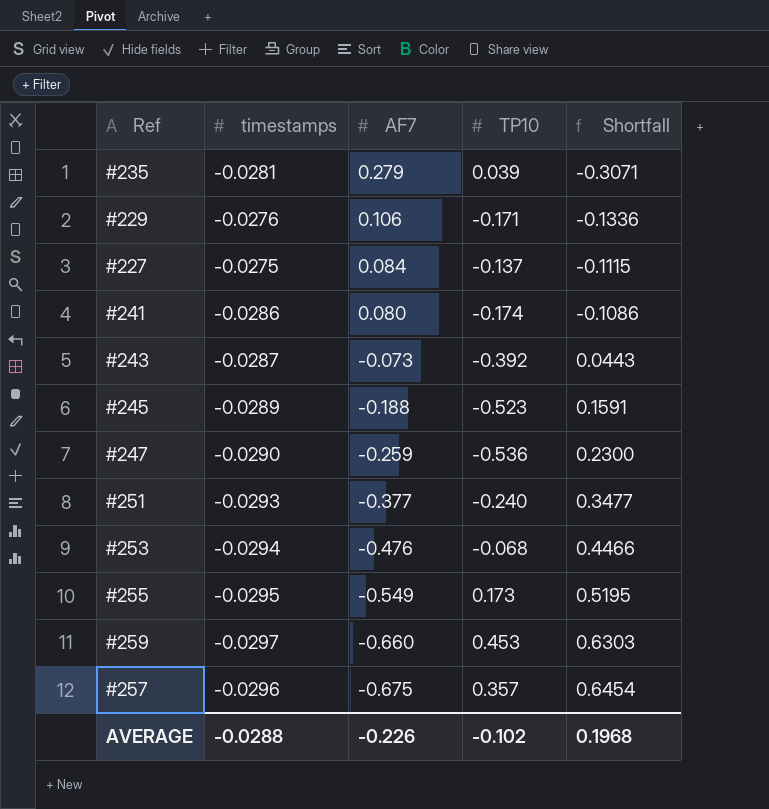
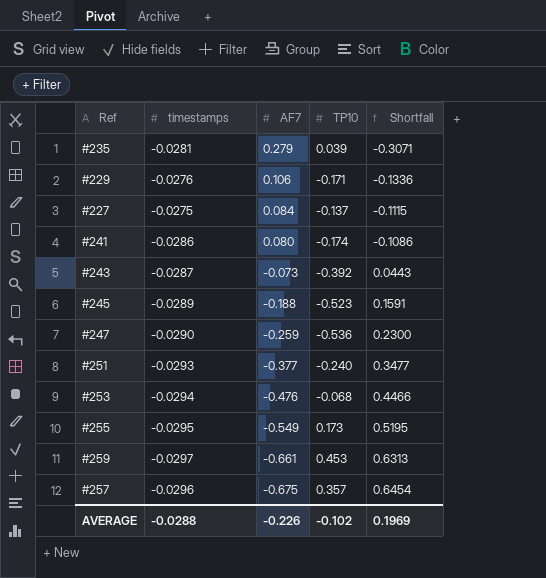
#259 | AF7: -0.660 -> -0.661
#259 | Shortfall: 0.6303 -> 0.6313
AVERAGE | Shortfall: 0.1968 -> 0.1969

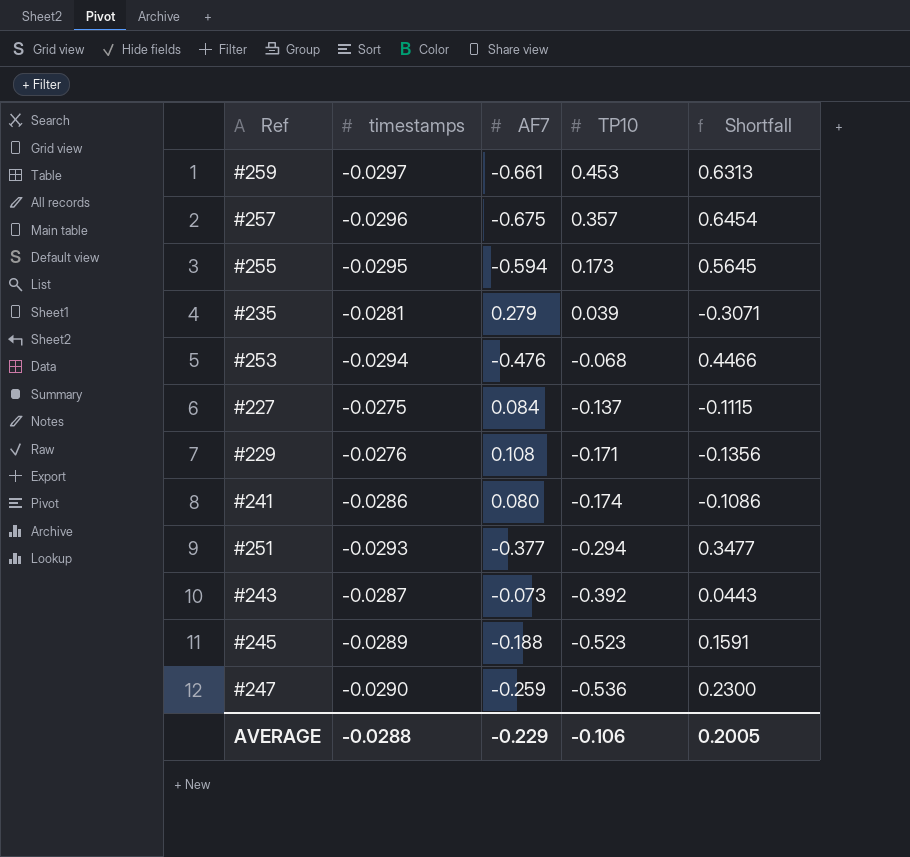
row order: AF7 descending -> TP10 descending
#255 | AF7: -0.549 -> -0.594
#255 | Shortfall: 0.5195 -> 0.5645
#229 | AF7: 0.106 -> 0.108
#229 | Shortfall: -0.1336 -> -0.1356
#251 | TP10: -0.240 -> -0.294
AVERAGE | AF7: -0.226 -> -0.229
AVERAGE | TP10: -0.102 -> -0.106
AVERAGE | Shortfall: 0.1969 -> 0.2005

